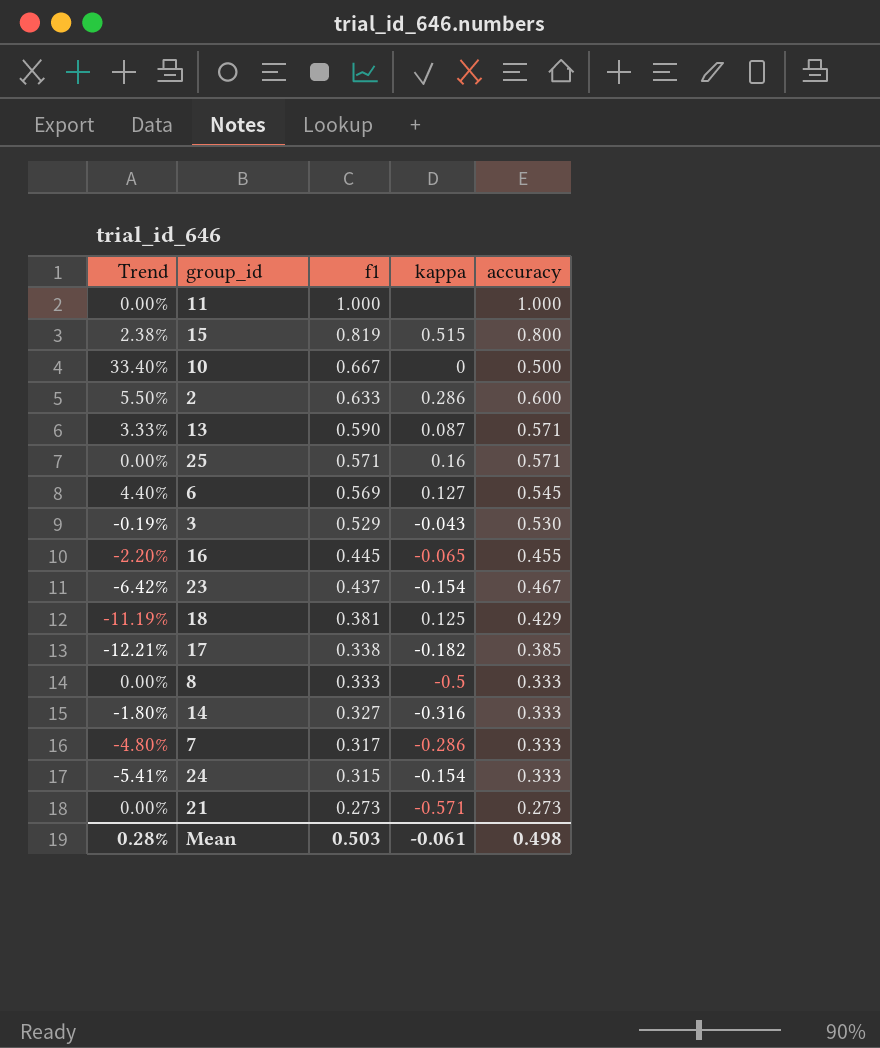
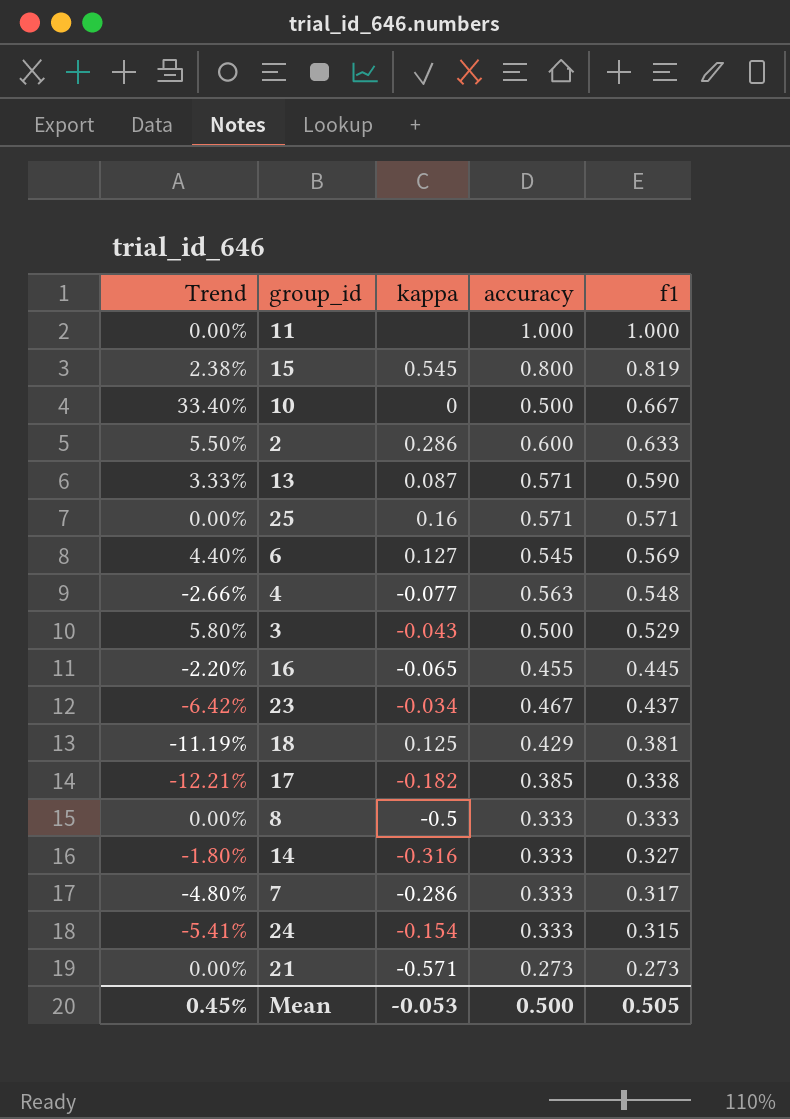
column f1 | position: 3 -> 5
15 | kappa: 0.515 -> 0.545
row 4: none -> -2.66% | -0.077 | 0.563 | 0.548
3 | Trend: -0.19% -> 5.80%
3 | accuracy: 0.530 -> 0.500
23 | kappa: -0.154 -> -0.034
Mean | Trend: 0.28% -> 0.45%
Mean | kappa: -0.061 -> -0.053
Mean | accuracy: 0.498 -> 0.500
Mean | f1: 0.503 -> 0.505

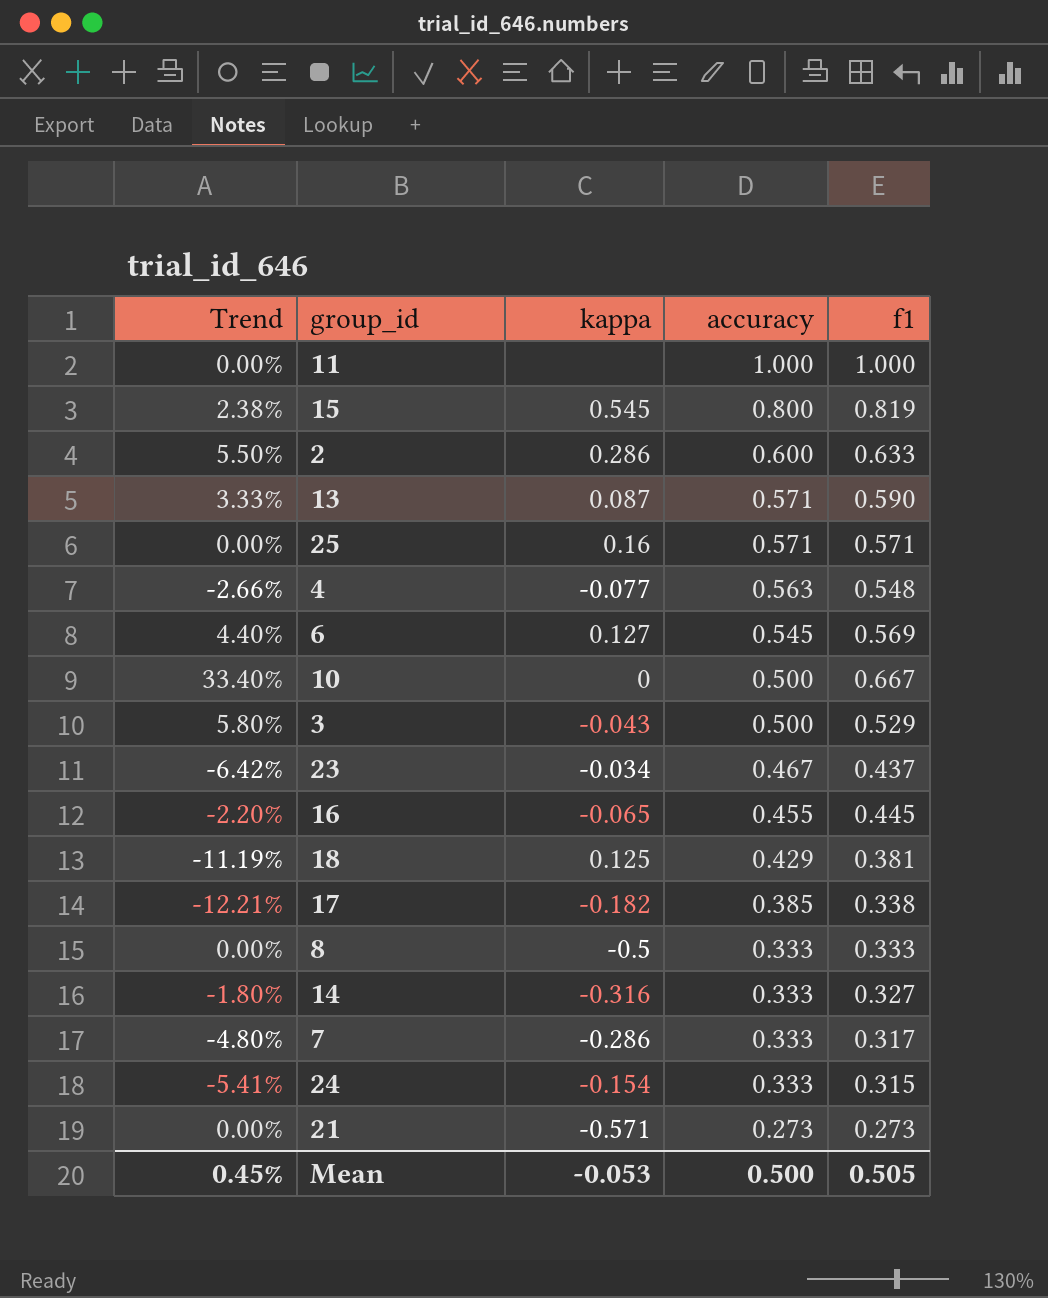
row order: f1 descending -> accuracy descending

